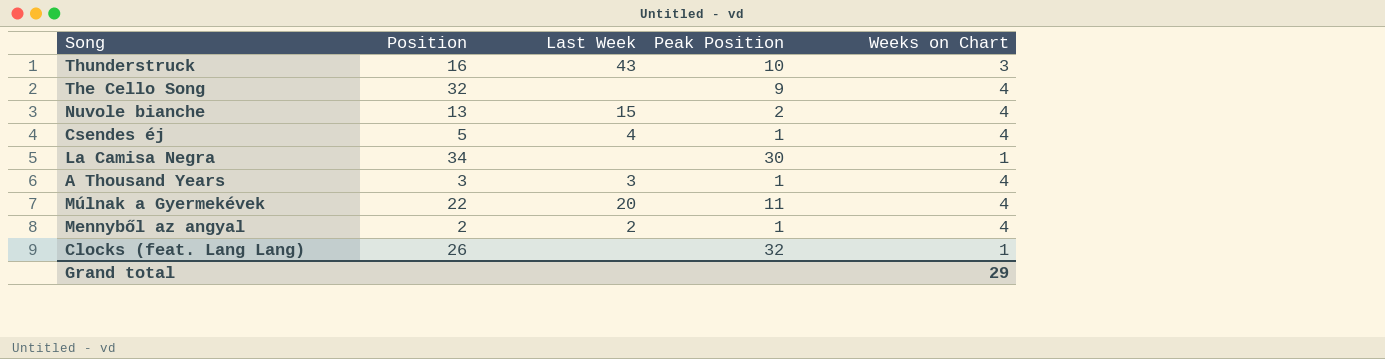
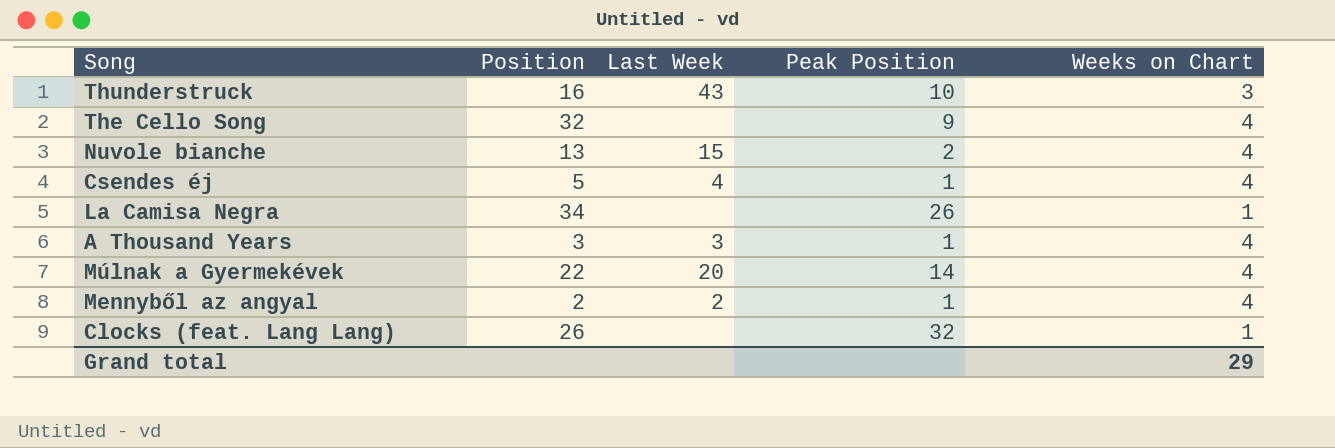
La Camisa Negra | Peak Position: 30 -> 26
Múlnak a Gyermekévek | Peak Position: 11 -> 14

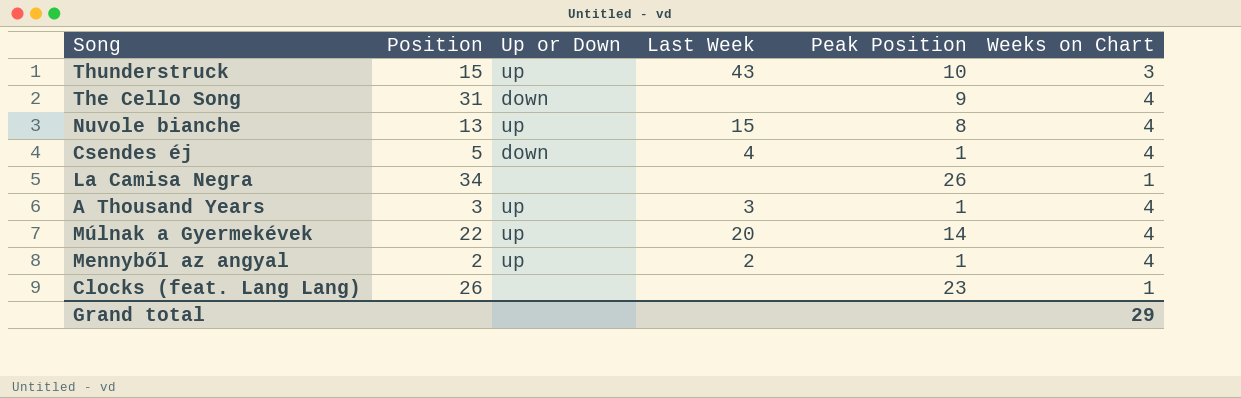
column Up or Down | position: none -> 3
Thunderstruck | Position: 16 -> 15
The Cello Song | Position: 32 -> 31
Nuvole bianche | Peak Position: 2 -> 8
Clocks (feat. Lang Lang) | Peak Position: 32 -> 23

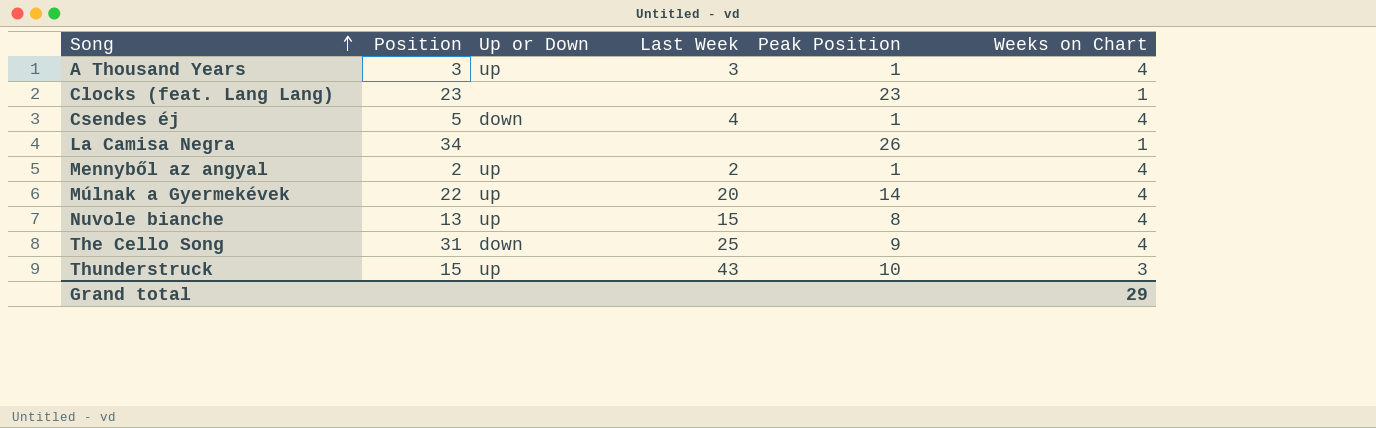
row order: none -> Song ascending
Clocks (feat. Lang Lang) | Position: 26 -> 23
The Cello Song | Last Week: none -> 25

